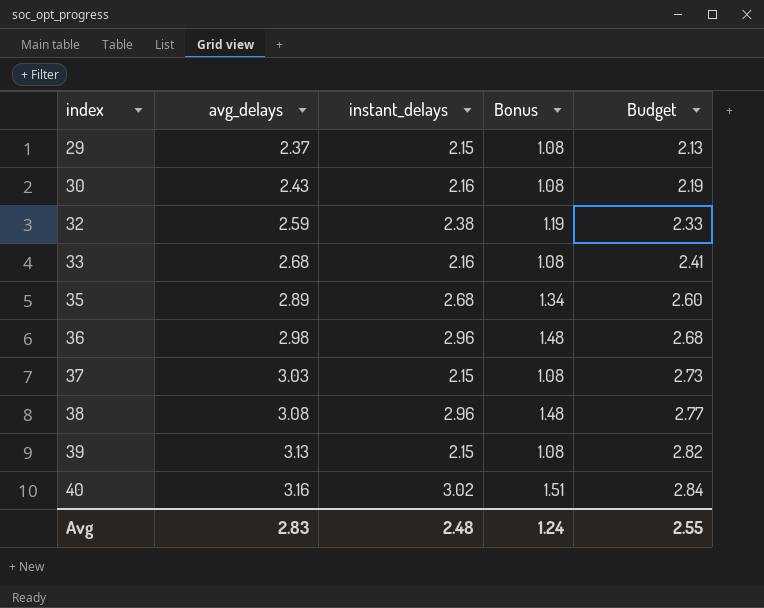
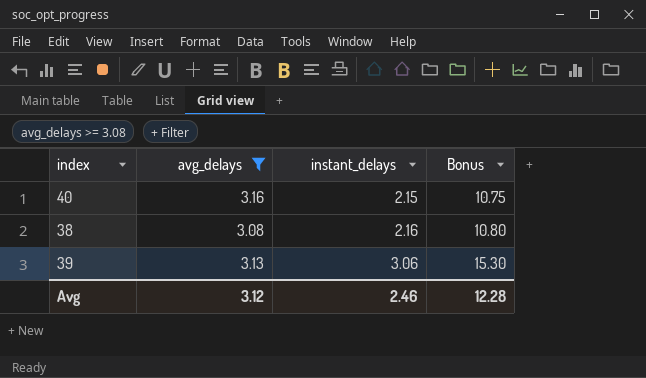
filter: none -> avg_delays >= 3.08
row order: index ascending -> instant_delays ascending
column Budget | formula: [avg_delays] * 0.9 -> none
column Bonus | formula: [instant_delays] * 0.5 -> [instant_delays] * 5
40 | instant_delays: 3.02 -> 2.15
38 | instant_delays: 2.96 -> 2.16
39 | instant_delays: 2.15 -> 3.06
Avg | avg_delays: 2.83 -> 3.12
Avg | instant_delays: 2.48 -> 2.46
Avg | Bonus: 1.24 -> 12.28

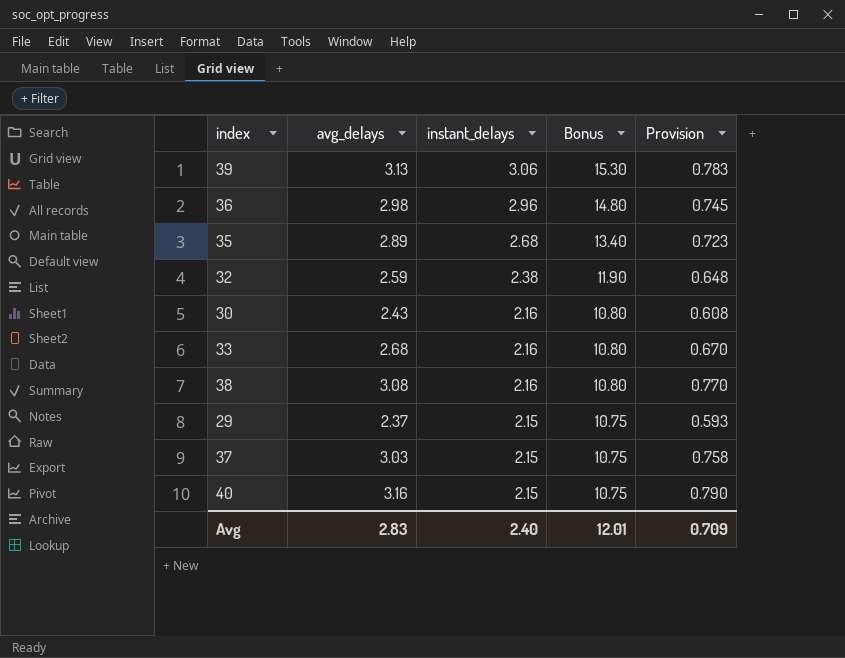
filter: avg_delays >= 3.08 -> none
row order: instant_delays ascending -> instant_delays descending
column Provision | formula: none -> [avg_delays] * 0.25
Avg | avg_delays: 3.12 -> 2.83
Avg | instant_delays: 2.46 -> 2.40
Avg | Bonus: 12.28 -> 12.01

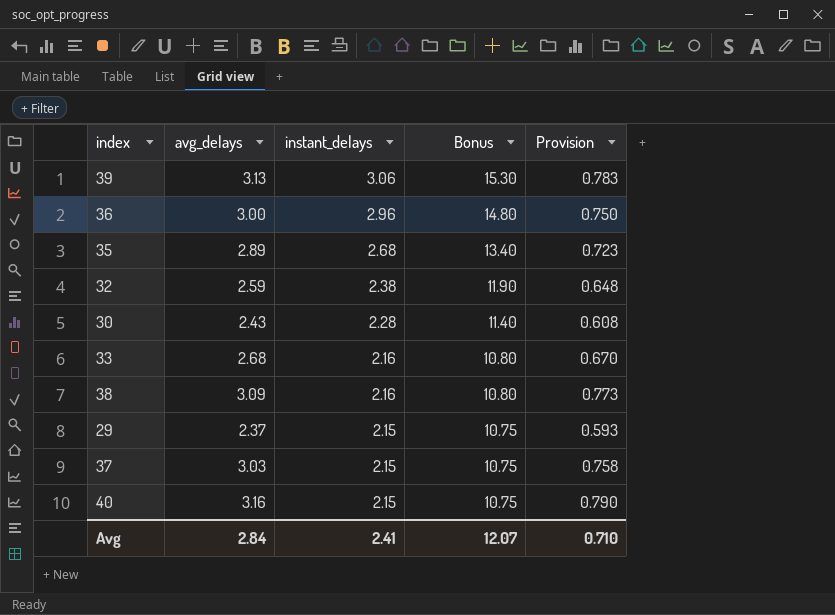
36 | avg_delays: 2.98 -> 3.00
36 | Provision: 0.745 -> 0.750
30 | instant_delays: 2.16 -> 2.28
30 | Bonus: 10.80 -> 11.40
38 | avg_delays: 3.08 -> 3.09
38 | Provision: 0.770 -> 0.773
Avg | avg_delays: 2.83 -> 2.84
Avg | instant_delays: 2.40 -> 2.41
Avg | Bonus: 12.01 -> 12.07
Avg | Provision: 0.709 -> 0.710

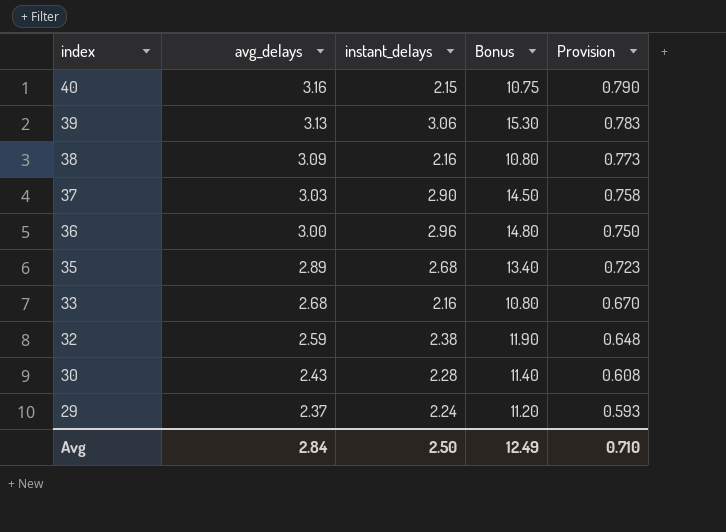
row order: instant_delays descending -> index descending
37 | instant_delays: 2.15 -> 2.90
37 | Bonus: 10.75 -> 14.50
29 | instant_delays: 2.15 -> 2.24
29 | Bonus: 10.75 -> 11.20
Avg | instant_delays: 2.41 -> 2.50
Avg | Bonus: 12.07 -> 12.49

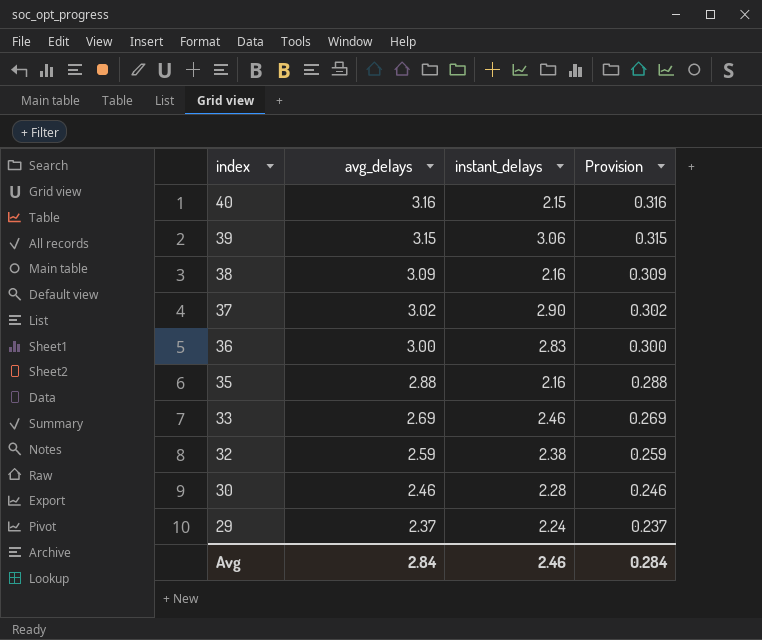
column Bonus | formula: [instant_delays] * 5 -> none
column Provision | formula: [avg_delays] * 0.25 -> [avg_delays] * 0.1
39 | avg_delays: 3.13 -> 3.15
37 | avg_delays: 3.03 -> 3.02
36 | instant_delays: 2.96 -> 2.83
35 | avg_delays: 2.89 -> 2.88
35 | instant_delays: 2.68 -> 2.16
33 | avg_delays: 2.68 -> 2.69
33 | instant_delays: 2.16 -> 2.46
30 | avg_delays: 2.43 -> 2.46
Avg | instant_delays: 2.50 -> 2.46
Avg | Provision: 0.710 -> 0.284

